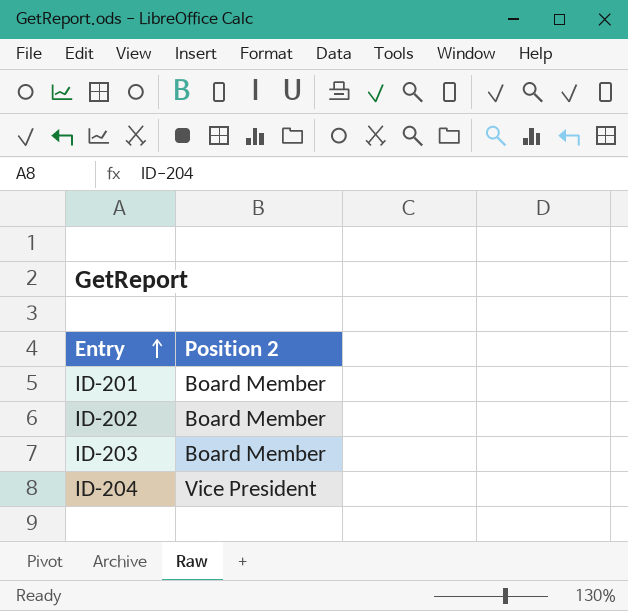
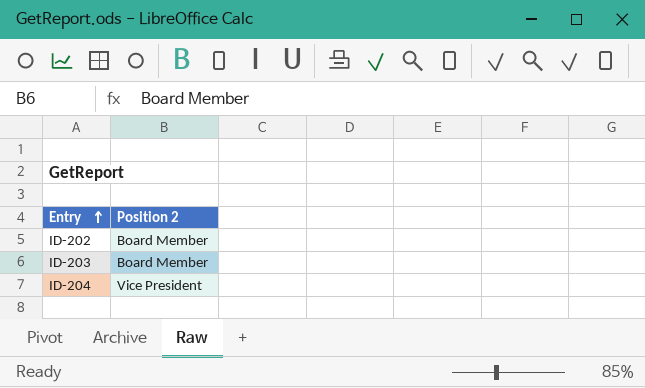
row ID-201: Board Member -> none

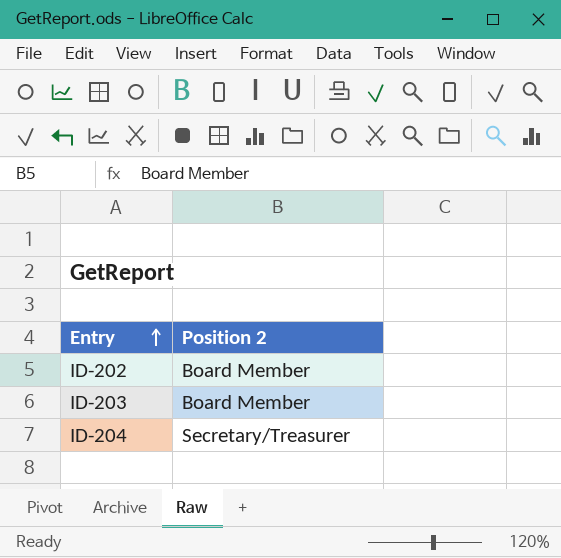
ID-204 | Position 2: Vice President -> Secretary/Treasurer

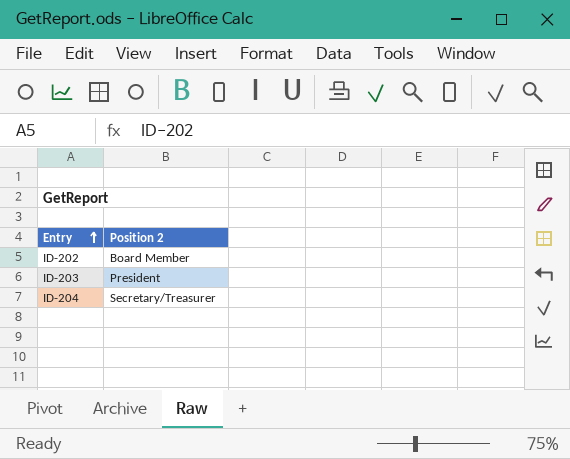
ID-203 | Position 2: Board Member -> President

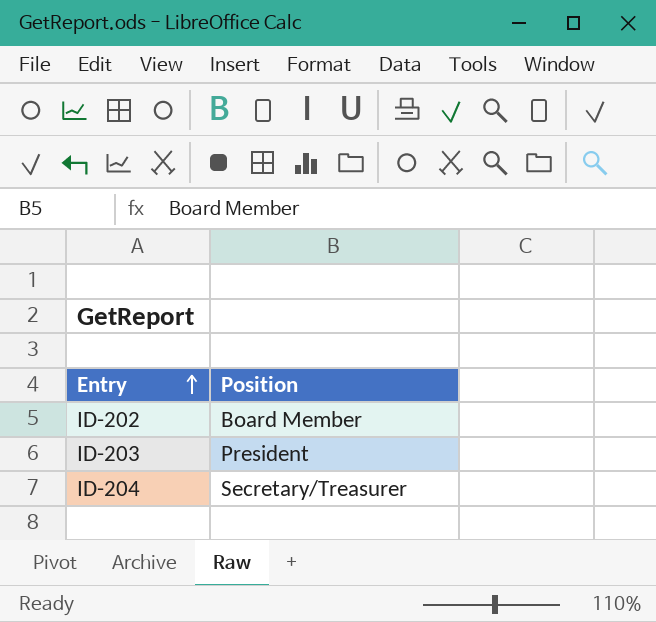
column name: Position 2 -> Position

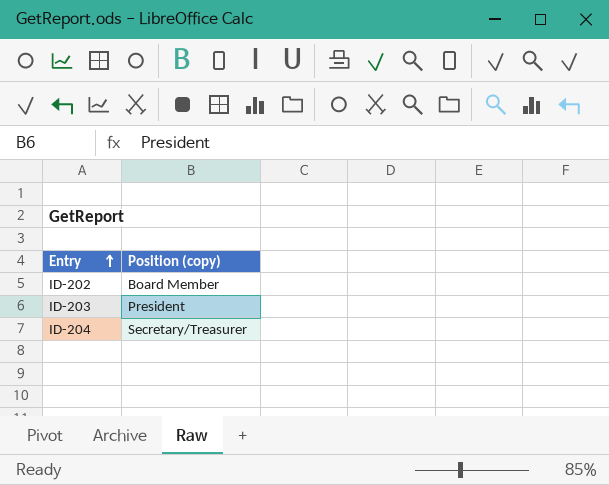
column name: Position -> Position (copy)

